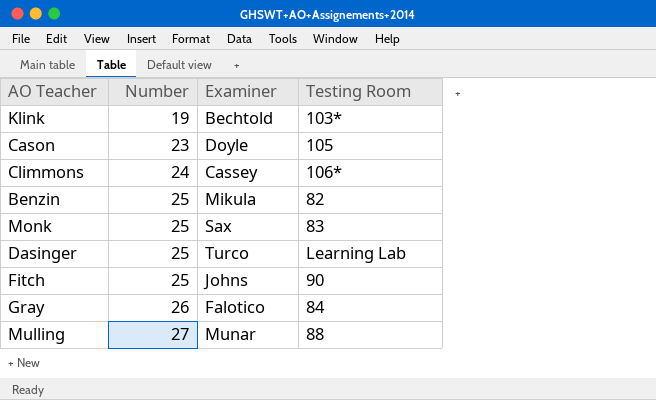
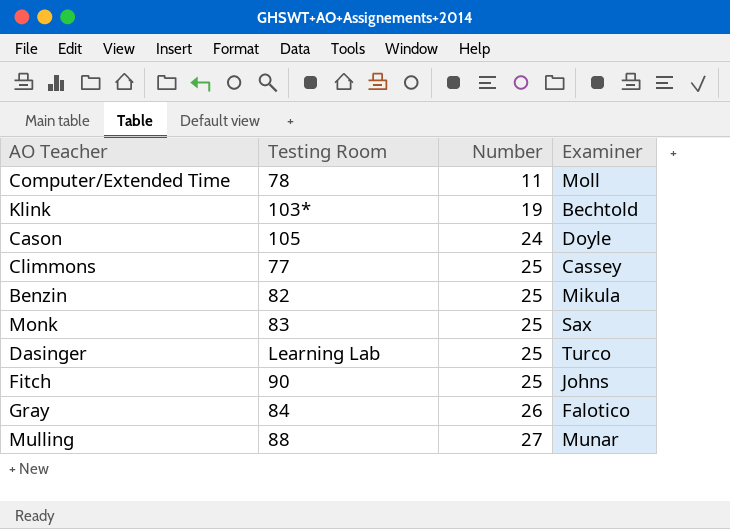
column Testing Room | position: 4 -> 2
row Computer/Extended Time: none -> 78 | 11 | Moll
Cason | Number: 23 -> 24
Climmons | Testing Room: 106* -> 77
Climmons | Number: 24 -> 25

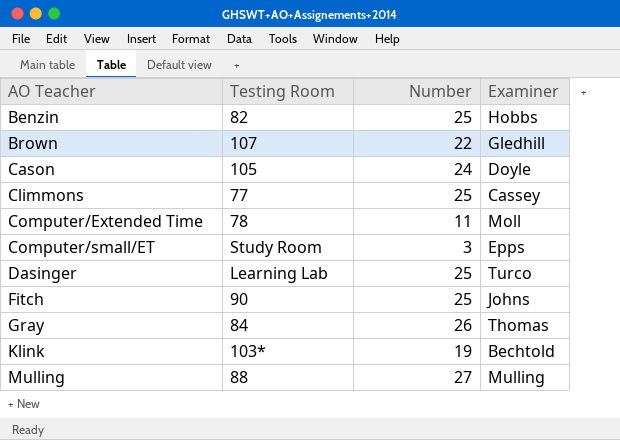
row order: Number ascending -> AO Teacher ascending
row Monk: 83 | 25 | Sax -> none
Benzin | Examiner: Mikula -> Hobbs
row Brown: none -> 107 | 22 | Gledhill
row Computer/small/ET: none -> Study Room | 3 | Epps
Gray | Examiner: Falotico -> Thomas
Mulling | Examiner: Munar -> Mulling

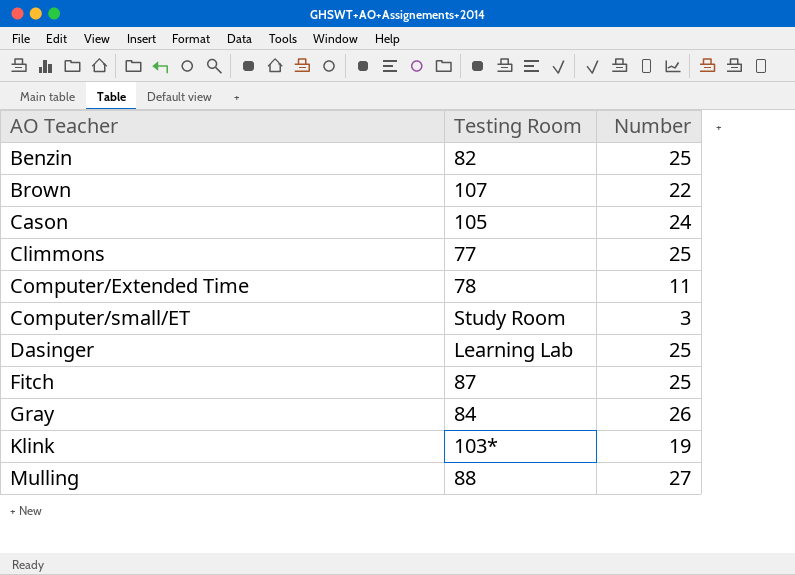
column Examiner | position: 4 -> none
Fitch | Testing Room: 90 -> 87

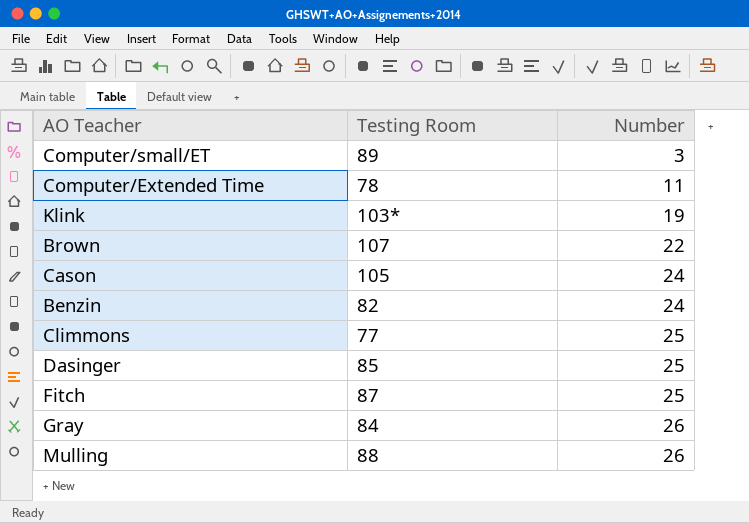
row order: AO Teacher ascending -> Number ascending
Computer/small/ET | Testing Room: Study Room -> 89
Benzin | Number: 25 -> 24
Dasinger | Testing Room: Learning Lab -> 85
Mulling | Number: 27 -> 26

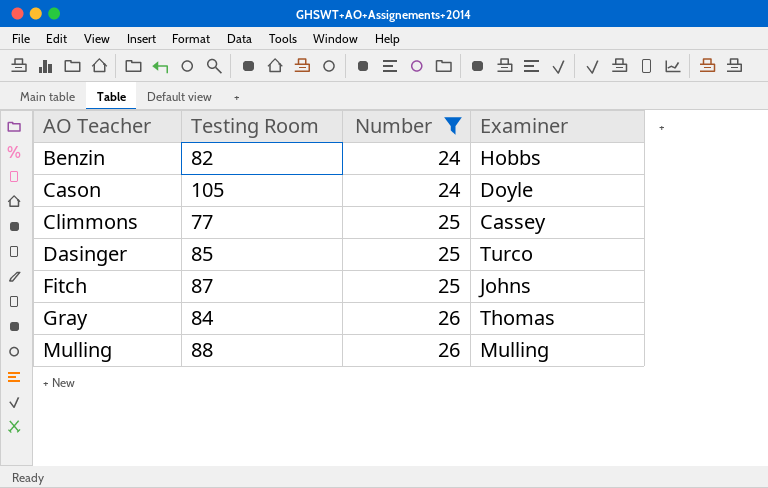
filter: none -> Number >= 24
row order: Number ascending -> AO Teacher ascending
column Examiner | position: none -> 4

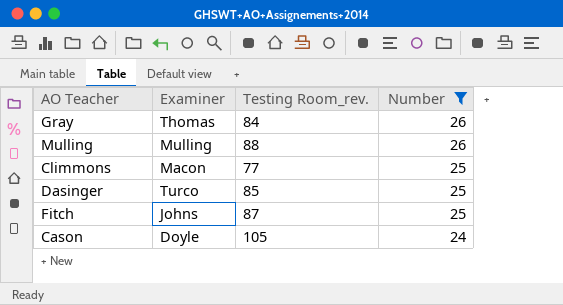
row order: AO Teacher ascending -> Number descending
column Examiner | position: 4 -> 2
column name: Testing Room -> Testing Room_rev.
row Benzin: 82 | 24 | Hobbs -> none
Climmons | Examiner: Cassey -> Macon

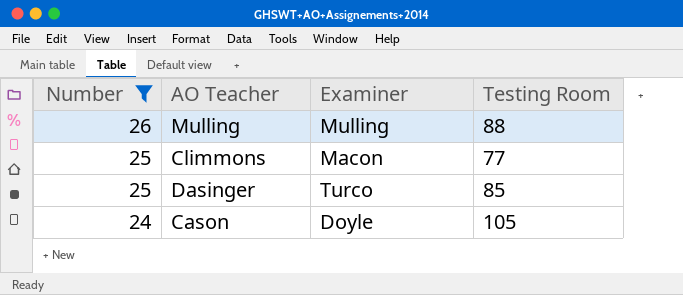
column Number | position: 4 -> 1
column name: Testing Room_rev. -> Testing Room
row Gray: Thomas | 84 | 26 -> none
row Fitch: Johns | 87 | 25 -> none

